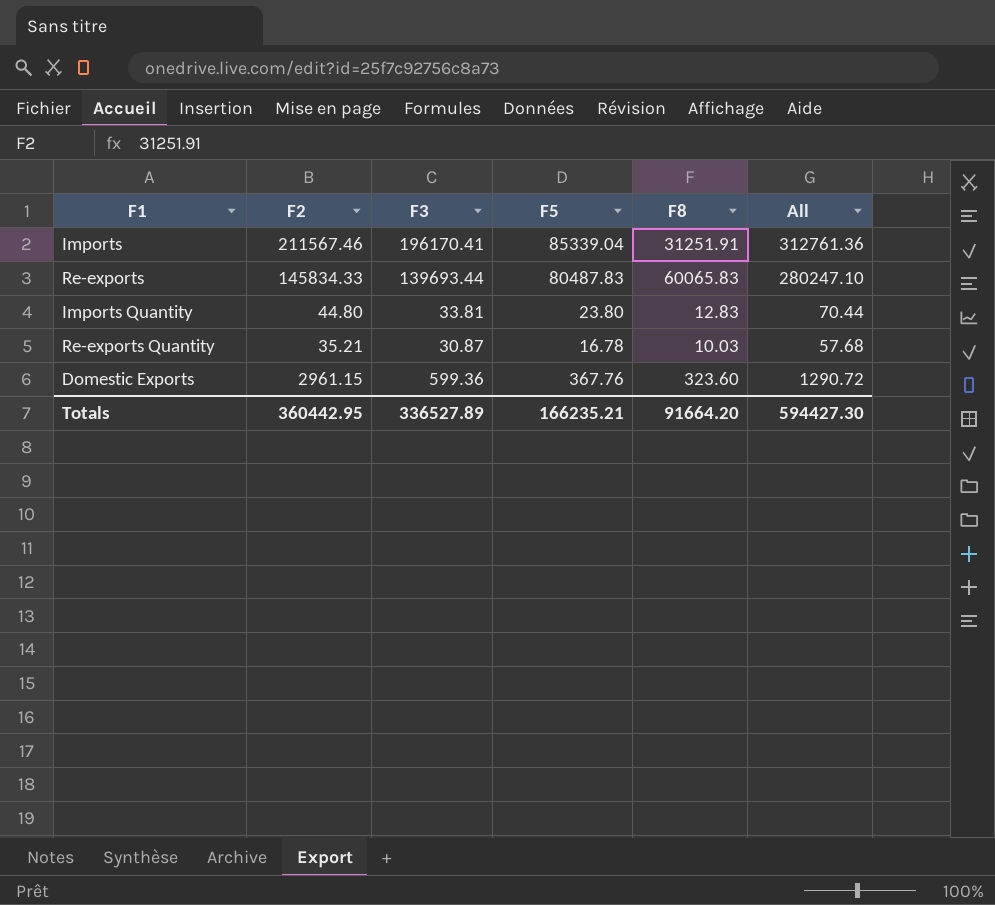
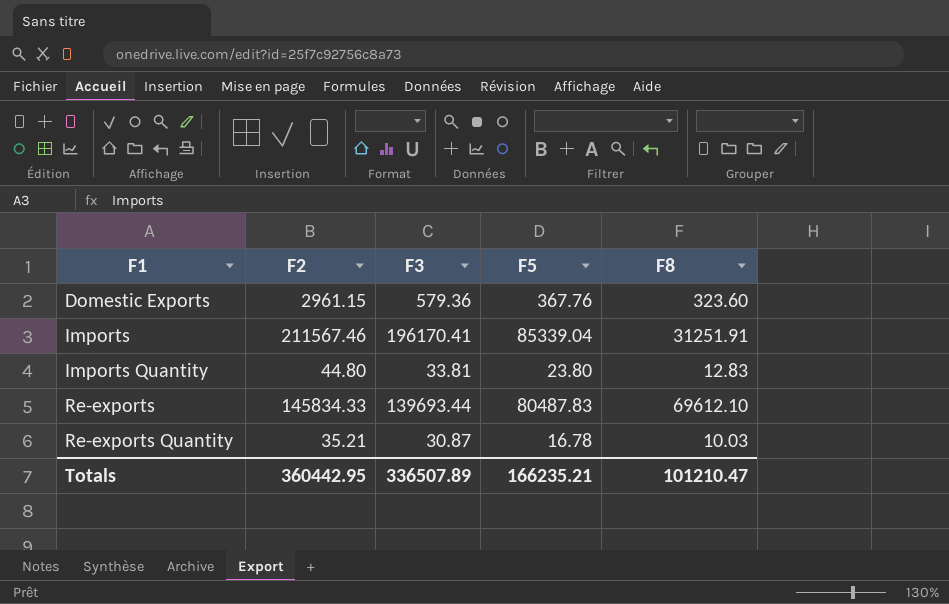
row order: none -> F1 ascending
column All | formula: [F3] + [F5] + [F8] -> none
Domestic Exports | F3: 599.36 -> 579.36
Re-exports | F8: 60065.83 -> 69612.10
Totals | F3: 336527.89 -> 336507.89
Totals | F8: 91664.20 -> 101210.47

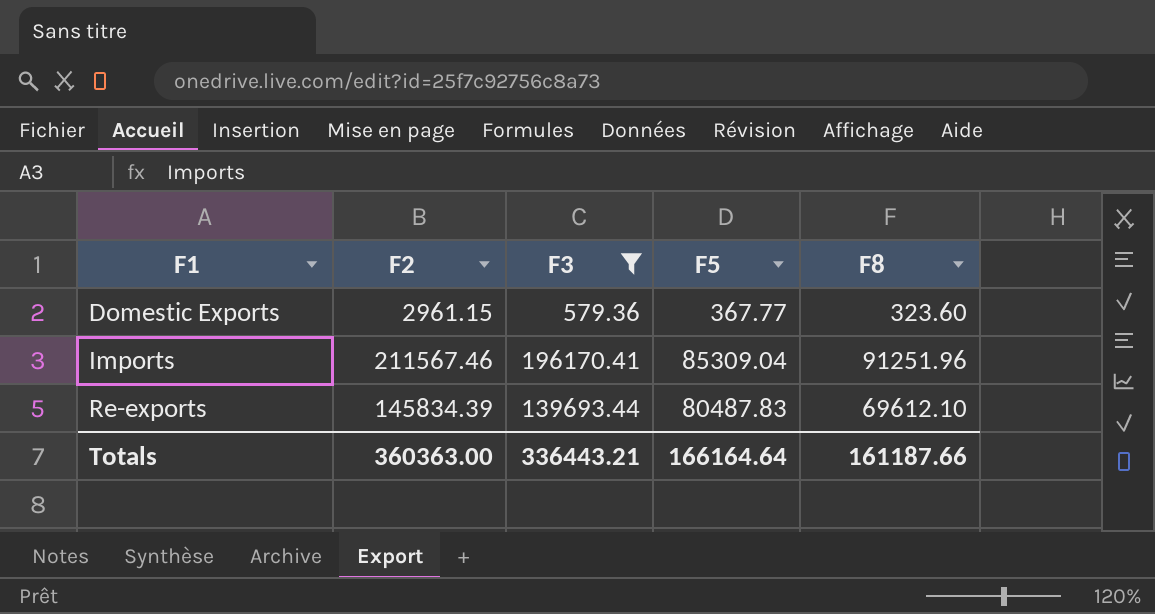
filter: none -> F3 >= 579.36
Domestic Exports | F5: 367.76 -> 367.77
Imports | F5: 85339.04 -> 85309.04
Imports | F8: 31251.91 -> 91251.96
Re-exports | F2: 145834.33 -> 145834.39
Totals | F2: 360442.95 -> 360363.00
Totals | F3: 336507.89 -> 336443.21
Totals | F5: 166235.21 -> 166164.64
Totals | F8: 101210.47 -> 161187.66

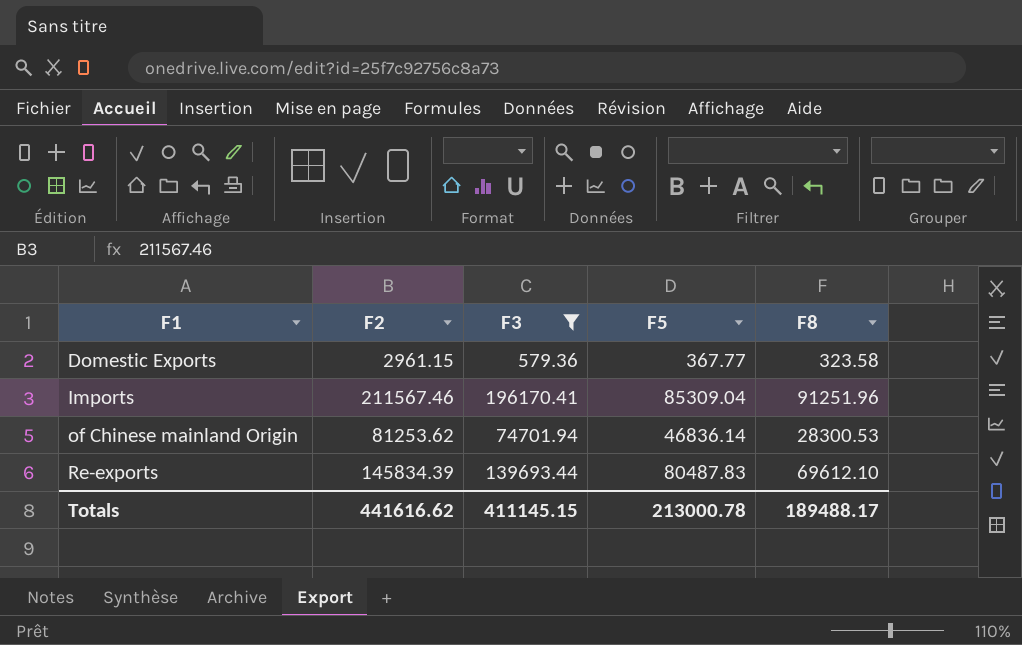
Domestic Exports | F8: 323.60 -> 323.58
row of Chinese mainland Origin: none -> 81253.62 | 74701.94 | 46836.14 | 28300.53
Totals | F2: 360363.00 -> 441616.62
Totals | F3: 336443.21 -> 411145.15
Totals | F5: 166164.64 -> 213000.78
Totals | F8: 161187.66 -> 189488.17

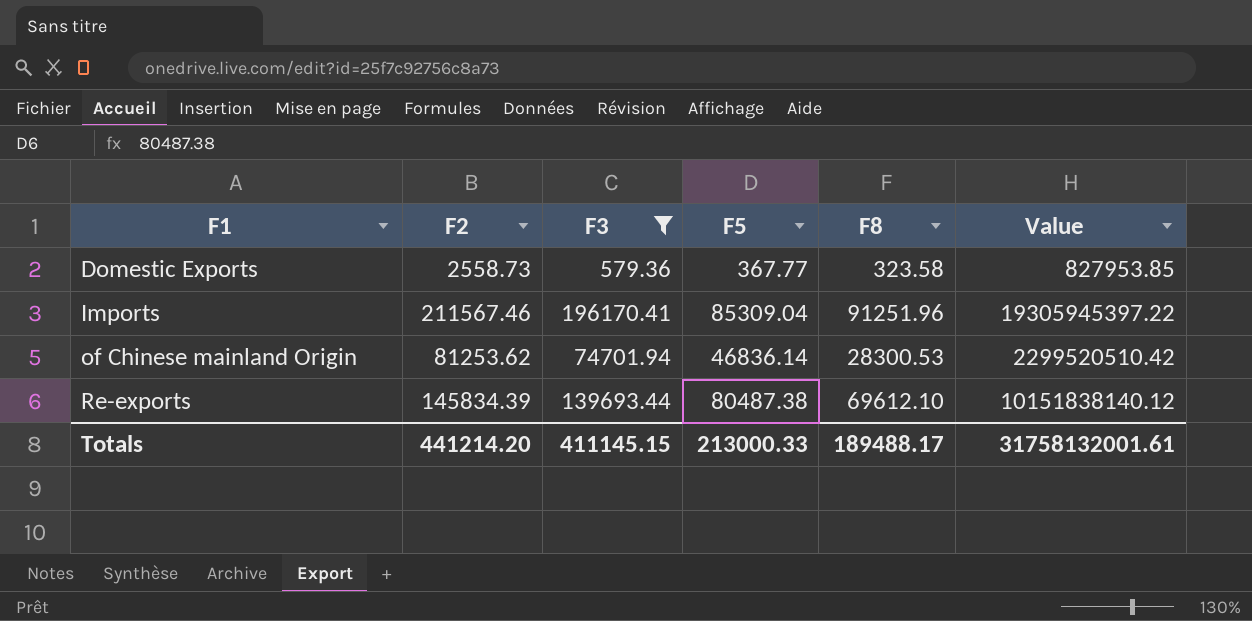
column Value | formula: none -> [F2] * [F8]
Domestic Exports | F2: 2961.15 -> 2558.73
Re-exports | F5: 80487.83 -> 80487.38
Totals | F2: 441616.62 -> 441214.20
Totals | F5: 213000.78 -> 213000.33

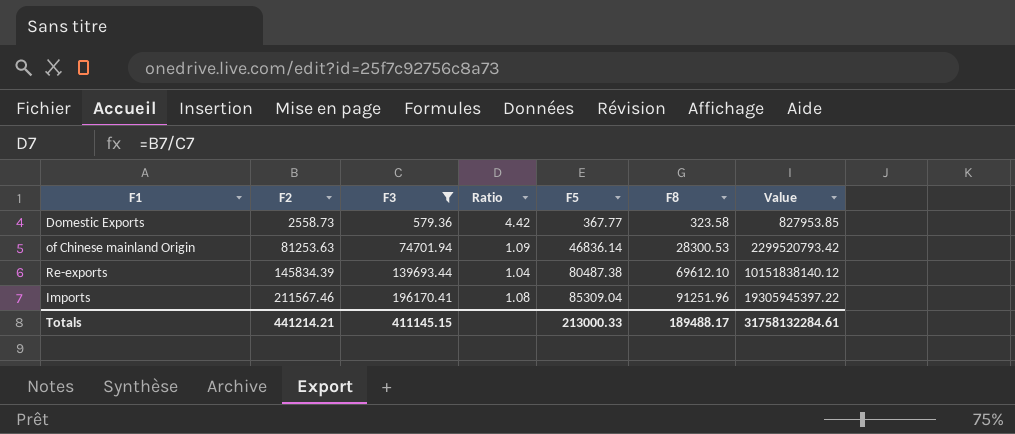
row order: F1 ascending -> F2 ascending
column Ratio | formula: none -> [F2] / [F3]
of Chinese mainland Origin | F2: 81253.62 -> 81253.63
of Chinese mainland Origin | Value: 2299520510.42 -> 2299520793.42
Totals | F2: 441214.20 -> 441214.21
Totals | Value: 31758132001.61 -> 31758132284.61

